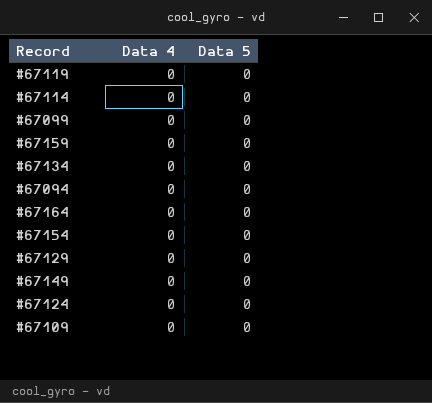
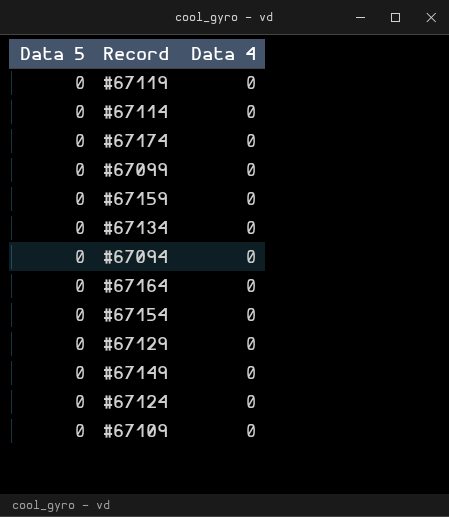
column Data 5 | position: 3 -> 1
row #67174: none -> 0 | 0

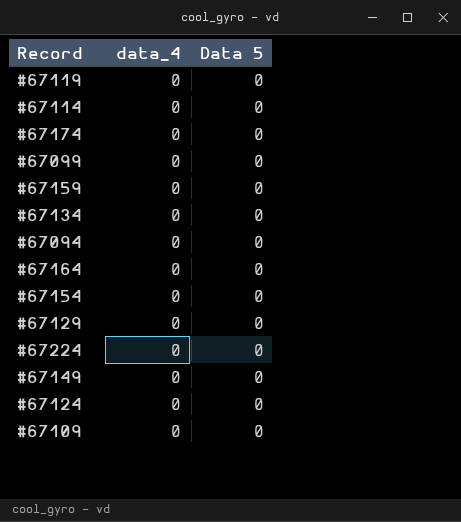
column name: Data 4 -> data_4
column Data 5 | position: 1 -> 3
row #67224: none -> 0 | 0

